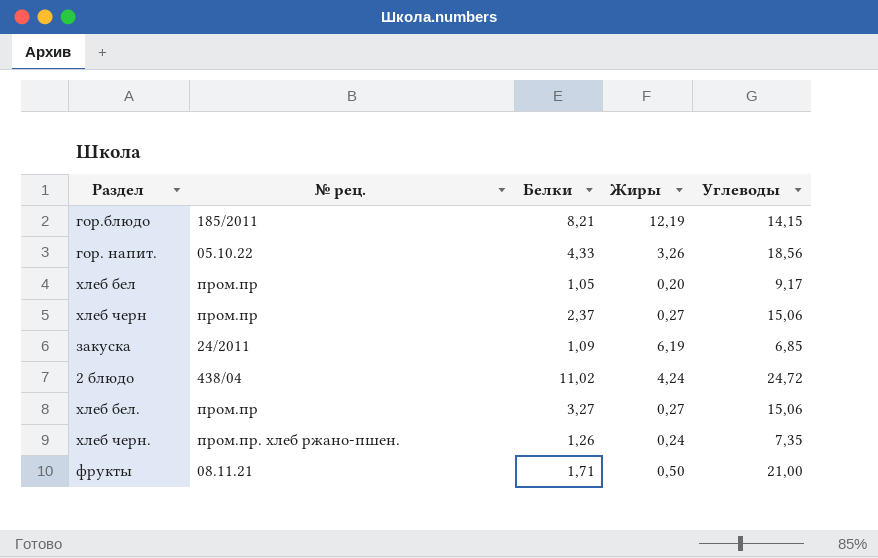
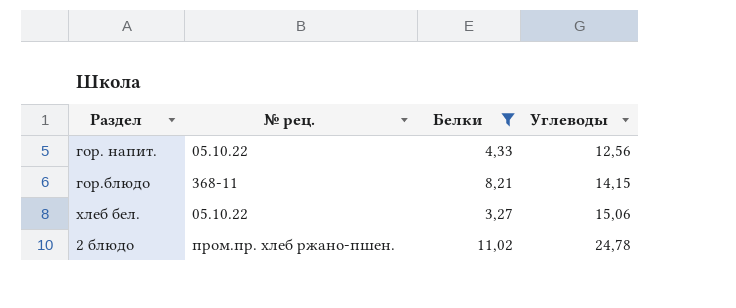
filter: none -> Белки >= 3,27
row order: none -> Углеводы ascending
column Жиры | position: 4 -> none
гор. напит. | Углеводы: 18,56 -> 12,56
гор.блюдо | № рец.: 185/2011 -> 368-11
хлеб бел. | № рец.: пром.пр -> 05.10.22
2 блюдо | № рец.: 438/04 -> пром.пр. хлеб ржано-пшен.
2 блюдо | Углеводы: 24,72 -> 24,78

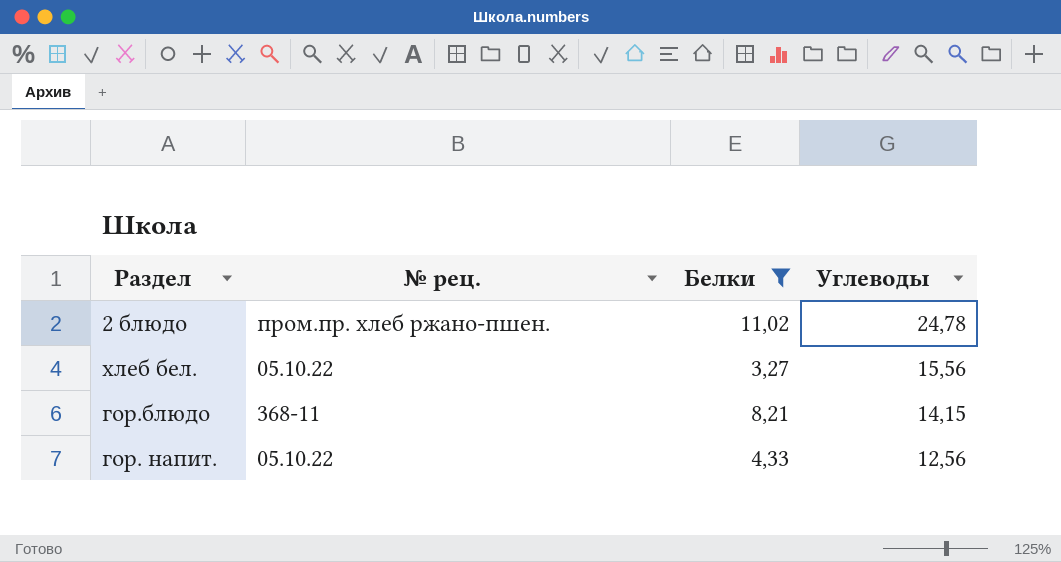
row order: Углеводы ascending -> Углеводы descending
хлеб бел. | Углеводы: 15,06 -> 15,56

